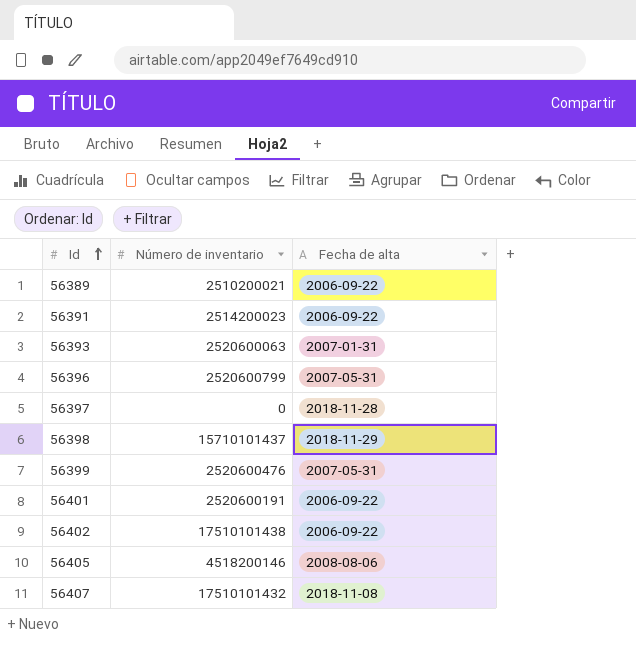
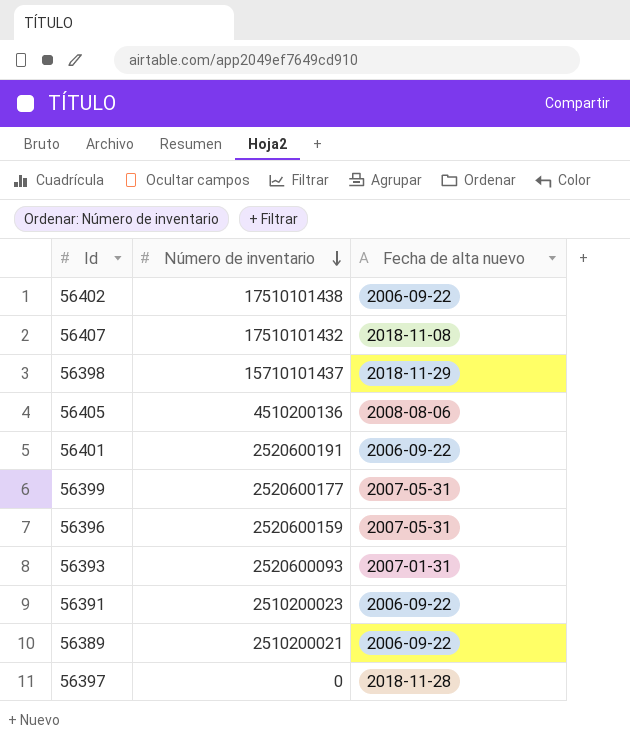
row order: Id ascending -> Número de inventario descending
column name: Fecha de alta -> Fecha de alta nuevo
56405 | Número de inventario: 4518200146 -> 4510200136
56399 | Número de inventario: 2520600476 -> 2520600177
56396 | Número de inventario: 2520600799 -> 2520600159
56393 | Número de inventario: 2520600063 -> 2520600093
56391 | Número de inventario: 2514200023 -> 2510200023

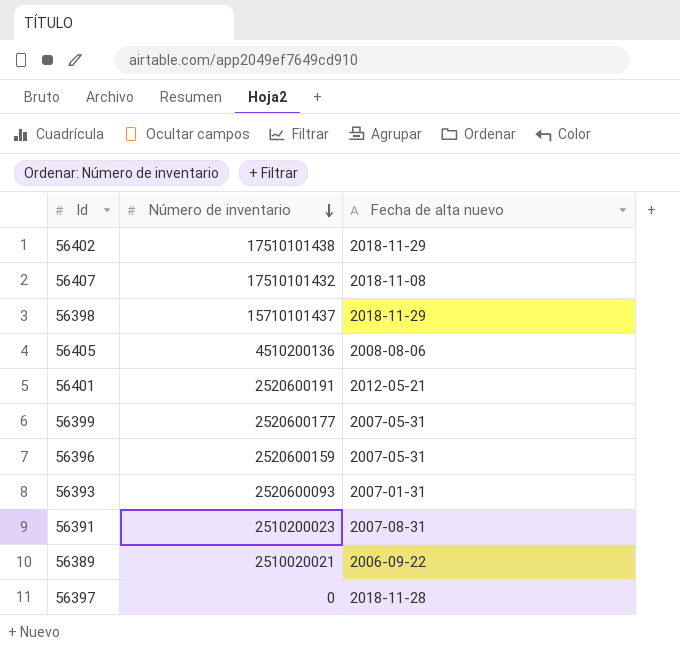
56402 | Fecha de alta nuevo: 2006-09-22 -> 2018-11-29
56401 | Fecha de alta nuevo: 2006-09-22 -> 2012-05-21
56391 | Fecha de alta nuevo: 2006-09-22 -> 2007-08-31
56389 | Número de inventario: 2510200021 -> 2510020021

